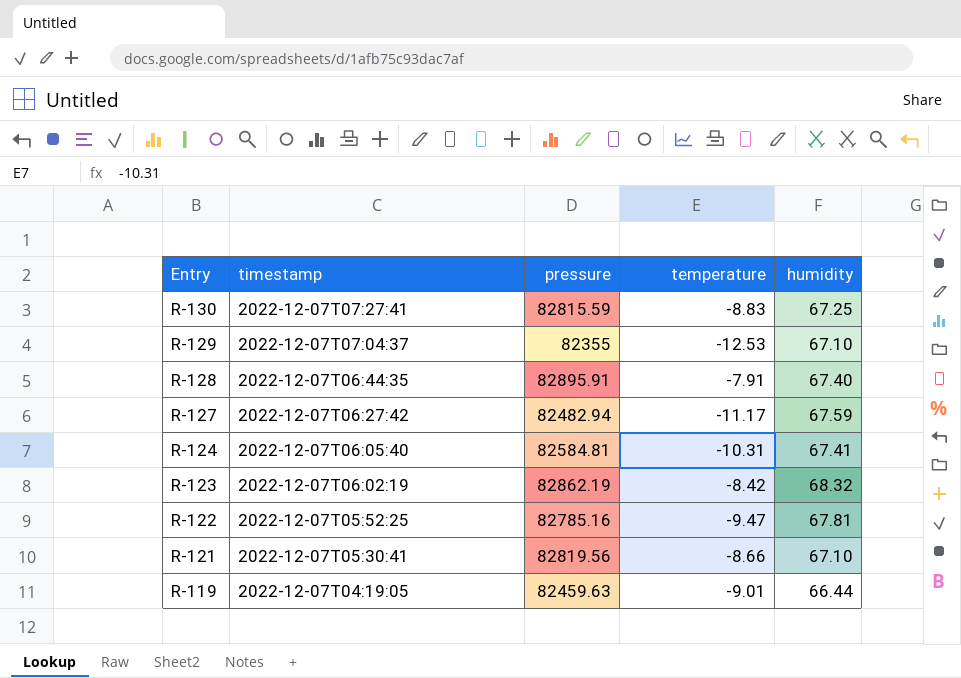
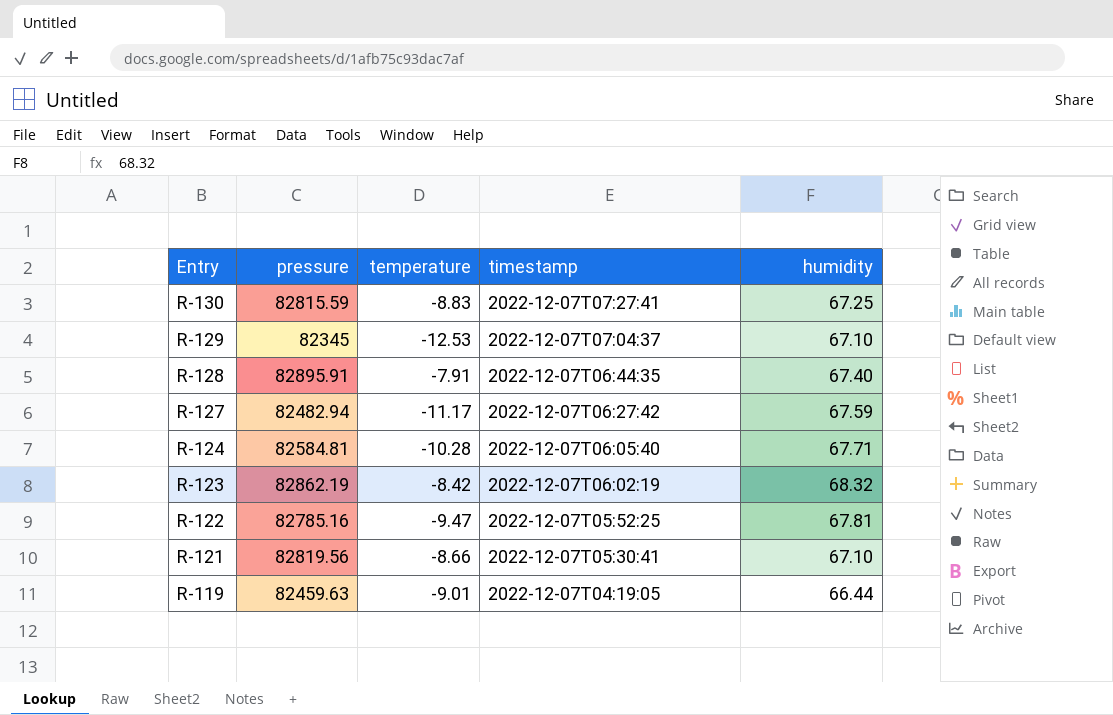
column timestamp | position: 2 -> 4
R-129 | pressure: 82355 -> 82345
R-124 | temperature: -10.31 -> -10.28
R-124 | humidity: 67.41 -> 67.71

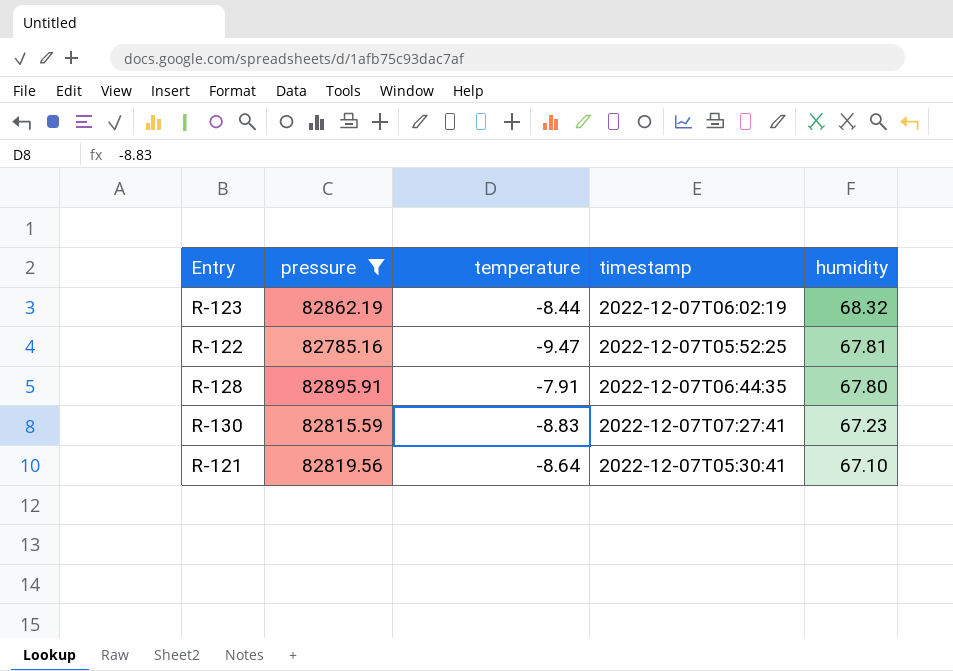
filter: none -> pressure >= 82785.16
row order: Entry descending -> humidity descending
R-123 | temperature: -8.42 -> -8.44
R-128 | humidity: 67.40 -> 67.80
R-130 | humidity: 67.25 -> 67.23
R-121 | temperature: -8.66 -> -8.64

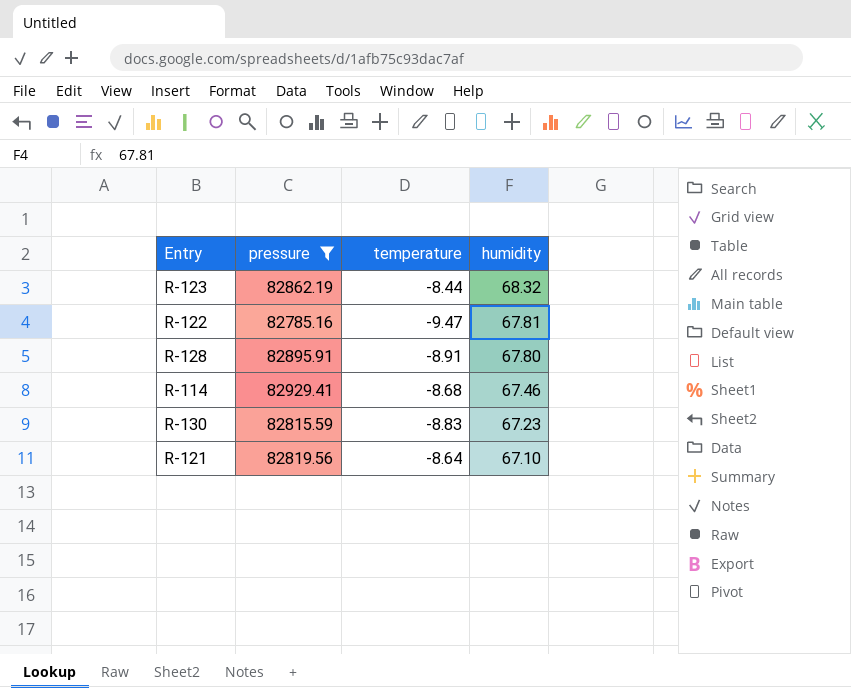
column timestamp | position: 4 -> none
R-128 | temperature: -7.91 -> -8.91
row R-114: none -> 82929.41 | -8.68 | 67.46

